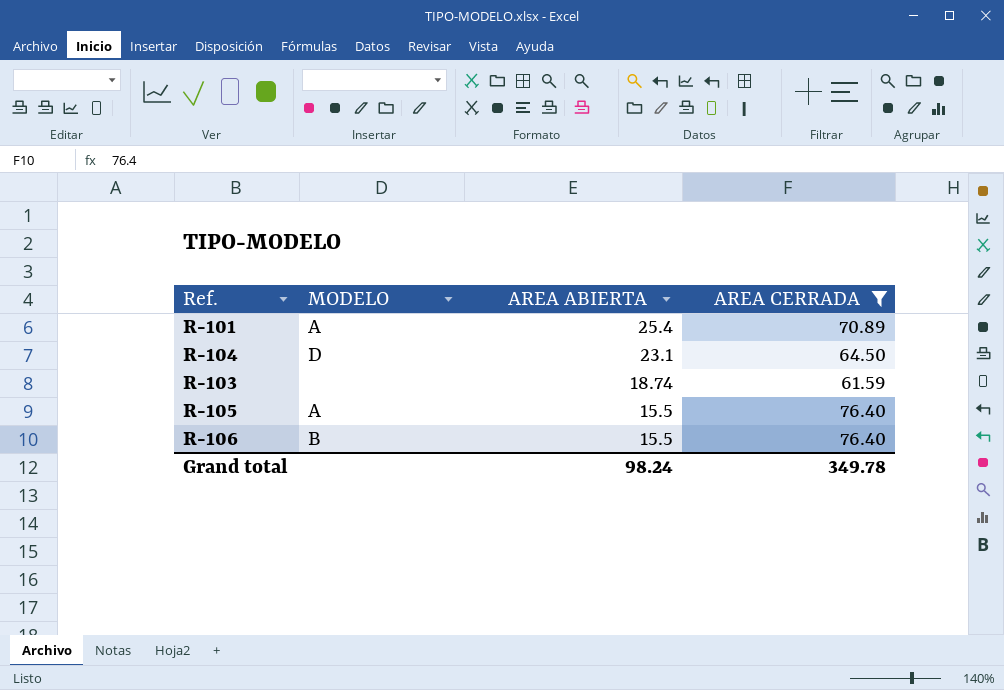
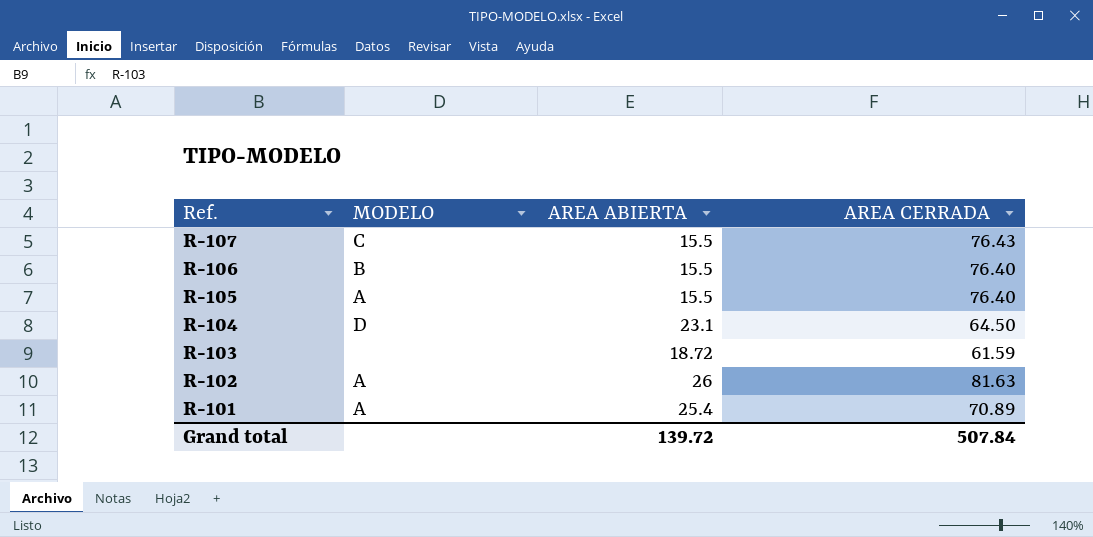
filter: AREA CERRADA <= 76.40 -> none
row order: AREA ABIERTA descending -> Ref. descending
R-103 | AREA ABIERTA: 18.74 -> 18.72
Grand total | AREA ABIERTA: 98.24 -> 139.72
Grand total | AREA CERRADA: 349.78 -> 507.84

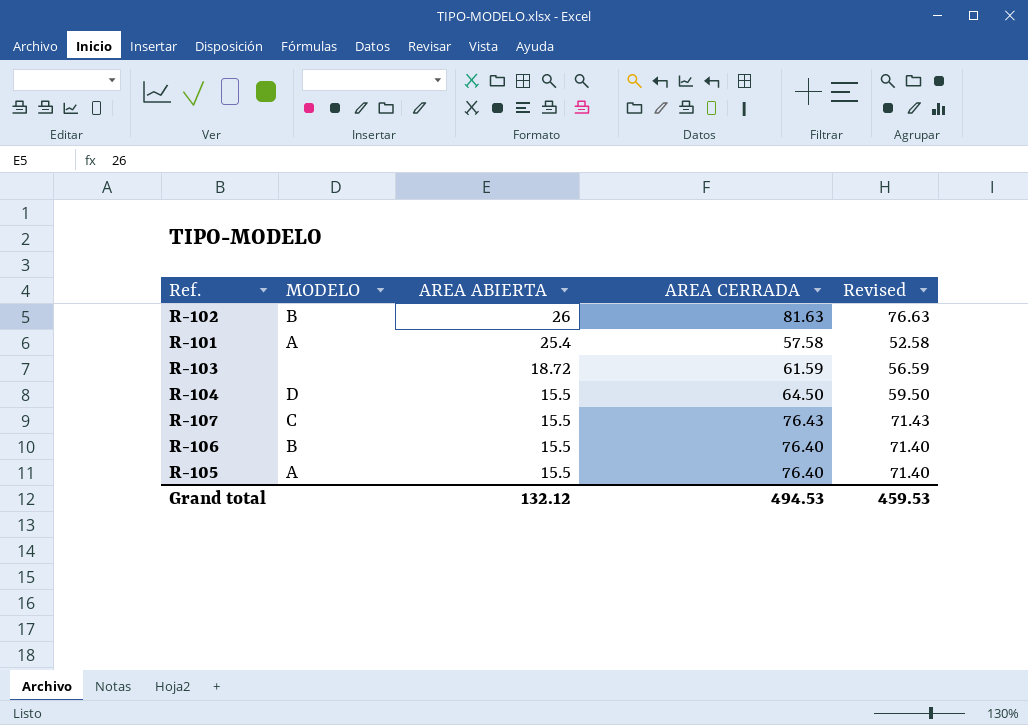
row order: Ref. descending -> AREA ABIERTA descending
column Revised | formula: none -> [AREA CERRADA] - 5
R-102 | MODELO: A -> B
R-101 | AREA CERRADA: 70.89 -> 57.58
R-104 | AREA ABIERTA: 23.1 -> 15.5
Grand total | AREA ABIERTA: 139.72 -> 132.12
Grand total | AREA CERRADA: 507.84 -> 494.53

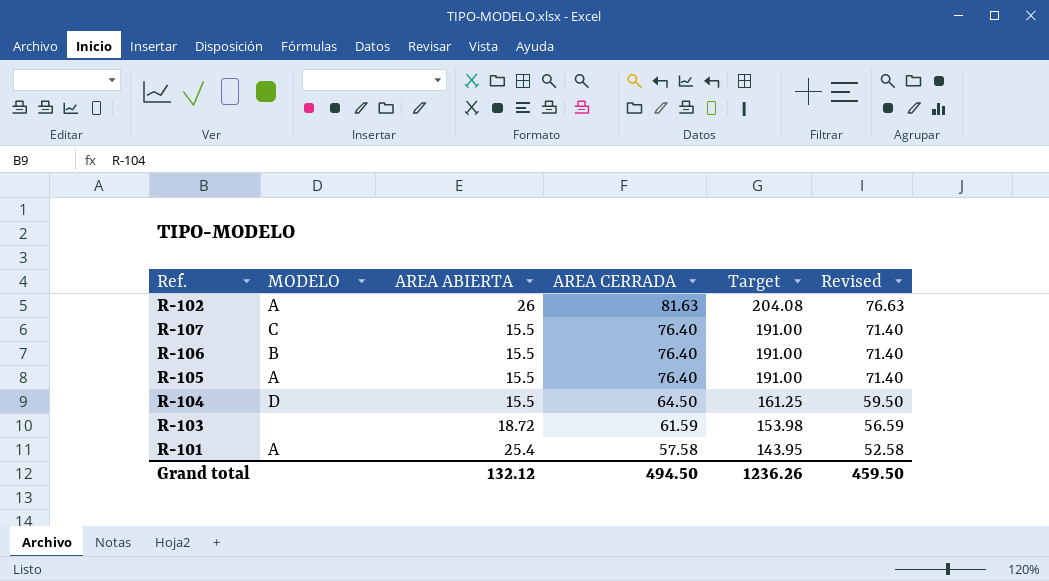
row order: AREA ABIERTA descending -> AREA CERRADA descending
column Target | formula: none -> [AREA CERRADA] * 2.5
R-102 | MODELO: B -> A
R-107 | AREA CERRADA: 76.43 -> 76.40
R-107 | Revised: 71.43 -> 71.40
Grand total | AREA CERRADA: 494.53 -> 494.50
Grand total | Revised: 459.53 -> 459.50

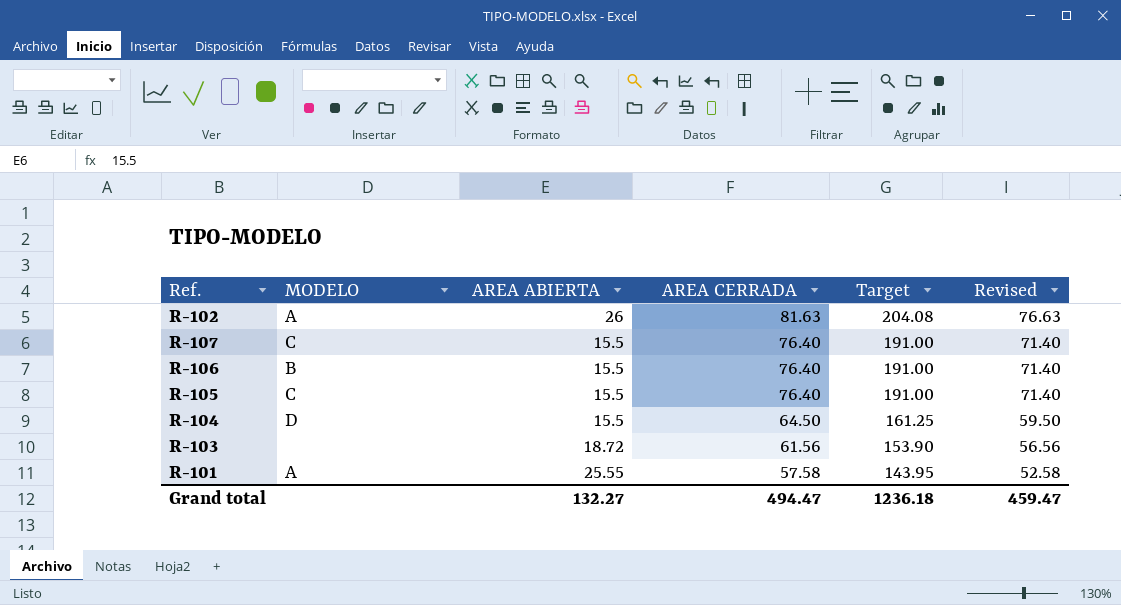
R-105 | MODELO: A -> C
R-103 | AREA CERRADA: 61.59 -> 61.56
R-103 | Target: 153.98 -> 153.90
R-103 | Revised: 56.59 -> 56.56
R-101 | AREA ABIERTA: 25.4 -> 25.55
Grand total | AREA ABIERTA: 132.12 -> 132.27
Grand total | AREA CERRADA: 494.50 -> 494.47
Grand total | Target: 1236.26 -> 1236.18
Grand total | Revised: 459.50 -> 459.47

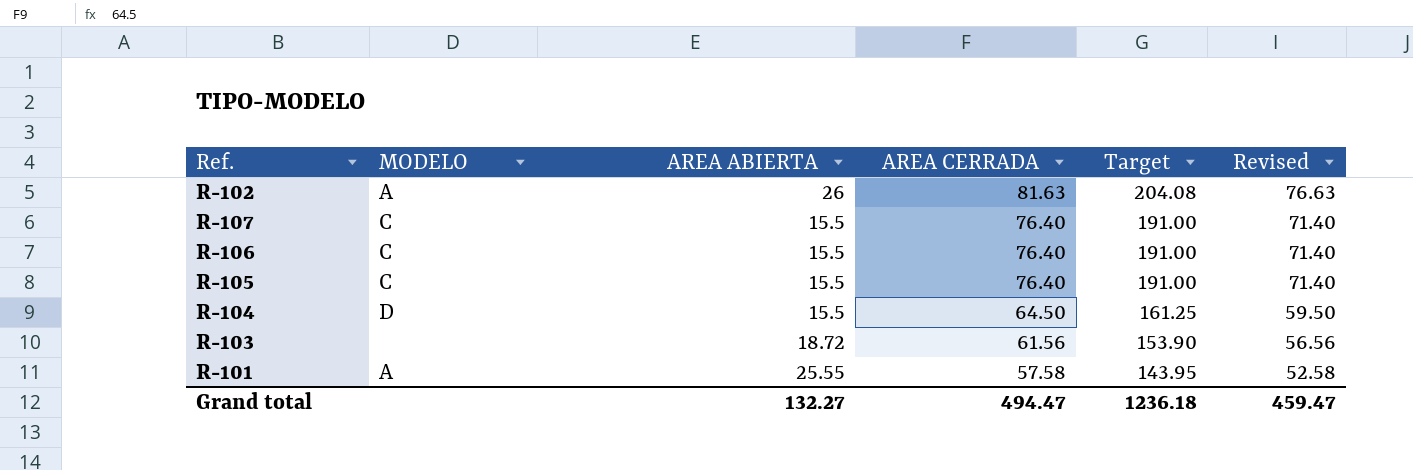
R-106 | MODELO: B -> C

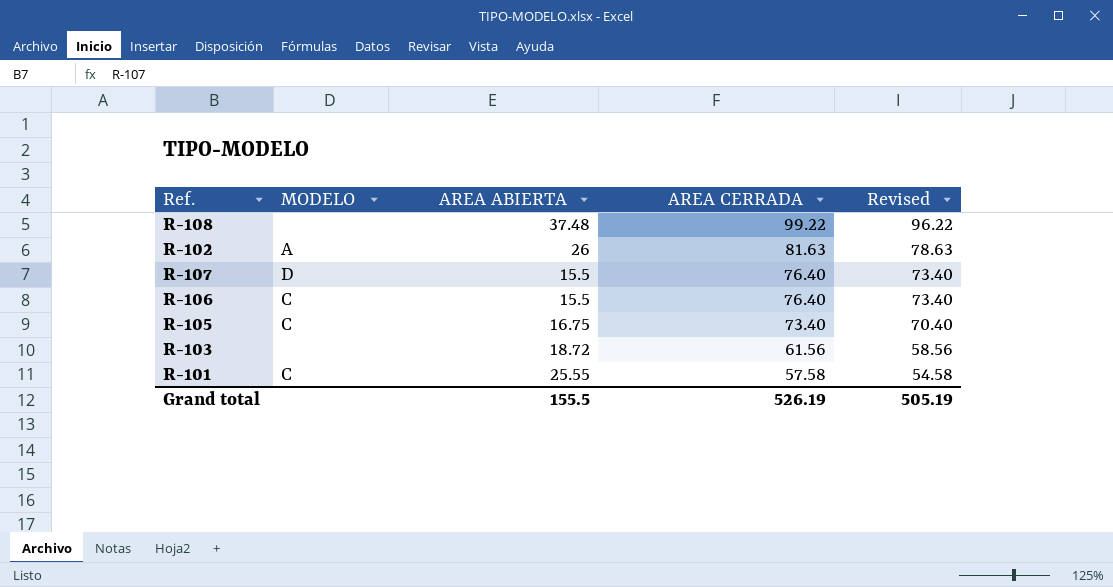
column Target | formula: [AREA CERRADA] * 2.5 -> none
column Revised | formula: [AREA CERRADA] - 5 -> [AREA CERRADA] - 3
row R-104: D | 15.5 | 64.50 | 161.25 | 59.50 -> none
row R-108: none -> none | 37.48 | 99.22 | 96.22
R-107 | MODELO: C -> D
R-105 | AREA ABIERTA: 15.5 -> 16.75
R-105 | AREA CERRADA: 76.40 -> 73.40
R-101 | MODELO: A -> C
Grand total | AREA ABIERTA: 132.27 -> 155.5
Grand total | AREA CERRADA: 494.47 -> 526.19
Grand total | Revised: 459.47 -> 505.19

